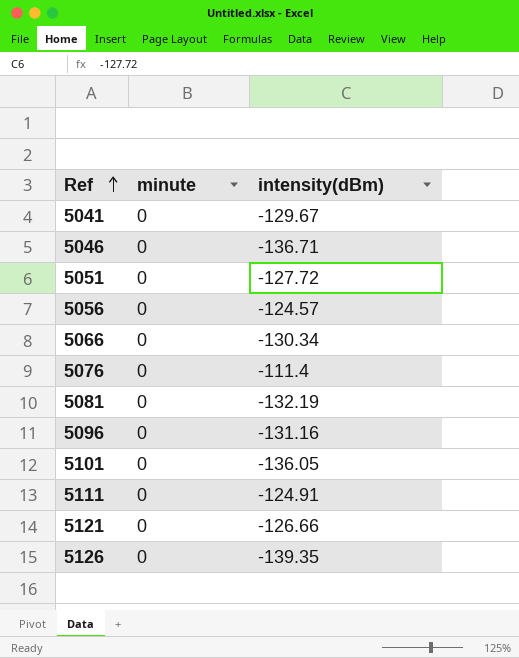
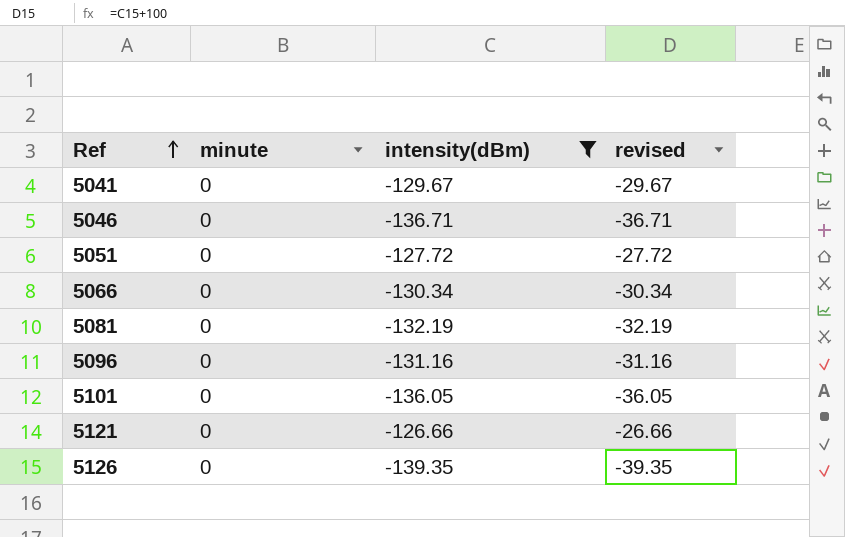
filter: none -> intensity(dBm) <= -126.66
column revised | formula: none -> [intensity(dBm)] + 100

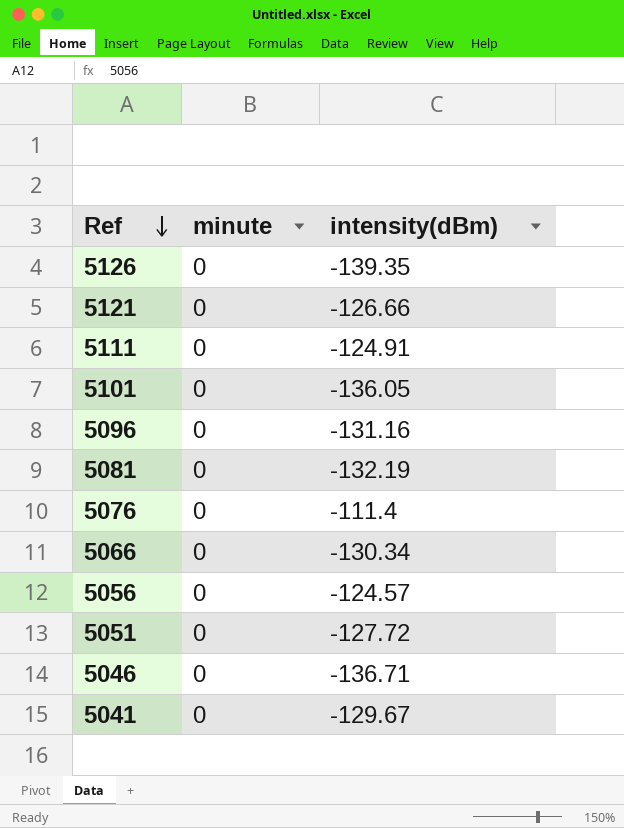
filter: intensity(dBm) <= -126.66 -> none
row order: Ref ascending -> Ref descending
column revised | formula: [intensity(dBm)] + 100 -> none

